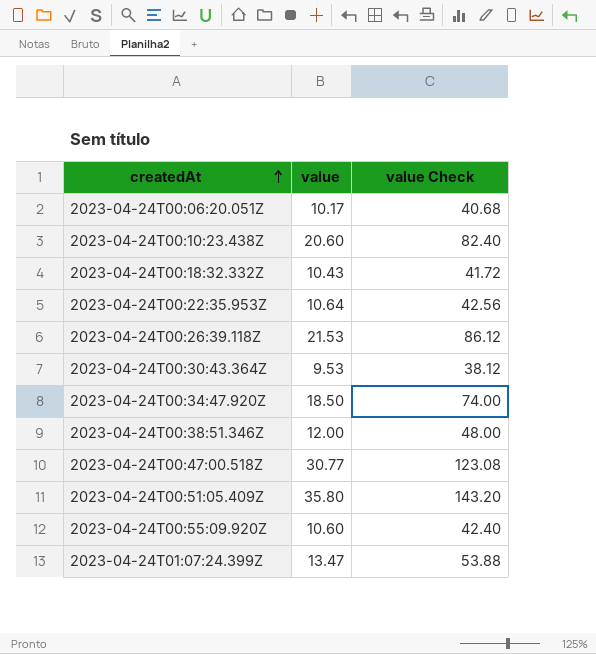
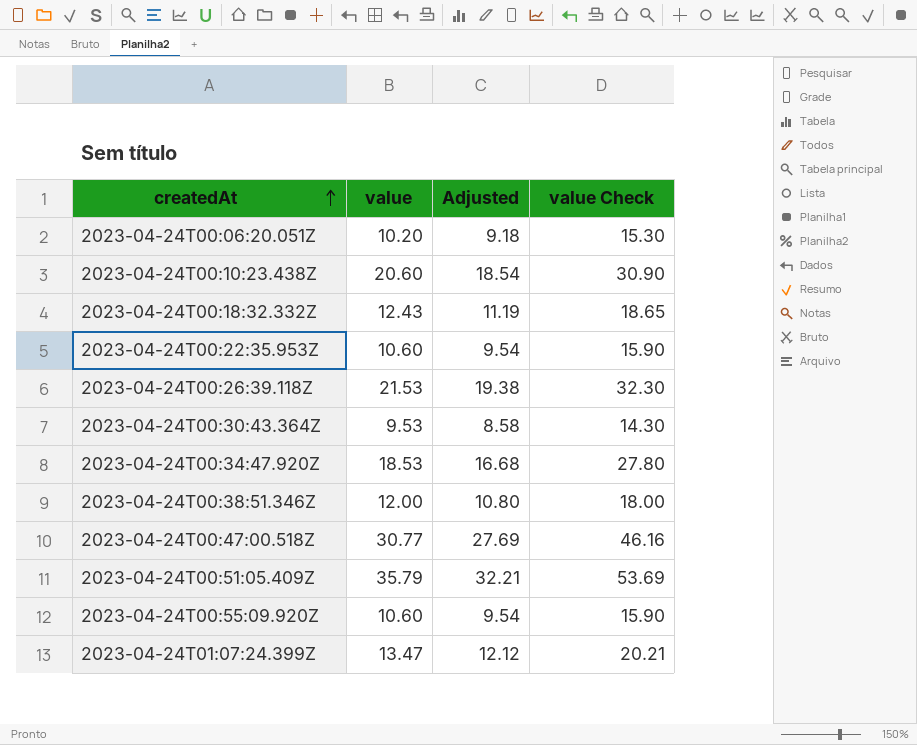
column Adjusted | formula: none -> [value] * 0.9
column value Check | formula: [value] * 4 -> [value] * 1.5
2023-04-24T00:06:20.051Z | value: 10.17 -> 10.20
2023-04-24T00:18:32.332Z | value: 10.43 -> 12.43
2023-04-24T00:22:35.953Z | value: 10.64 -> 10.60
2023-04-24T00:34:47.920Z | value: 18.50 -> 18.53
2023-04-24T00:51:05.409Z | value: 35.80 -> 35.79

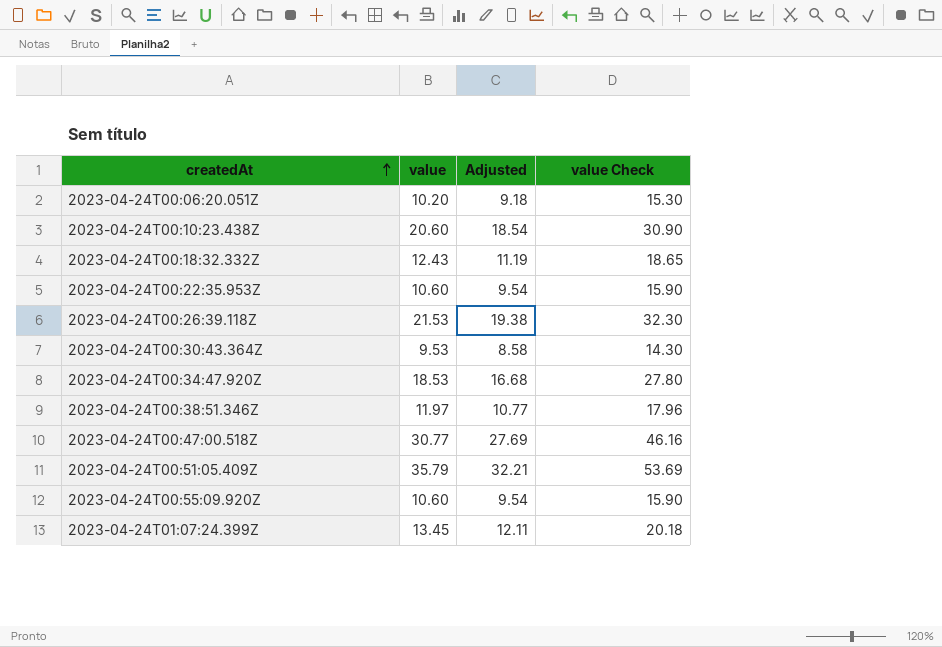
2023-04-24T00:38:51.346Z | value: 12.00 -> 11.97
2023-04-24T00:38:51.346Z | Adjusted: 10.80 -> 10.77
2023-04-24T00:38:51.346Z | value Check: 18.00 -> 17.96
2023-04-24T01:07:24.399Z | value: 13.47 -> 13.45
2023-04-24T01:07:24.399Z | Adjusted: 12.12 -> 12.11
2023-04-24T01:07:24.399Z | value Check: 20.21 -> 20.18

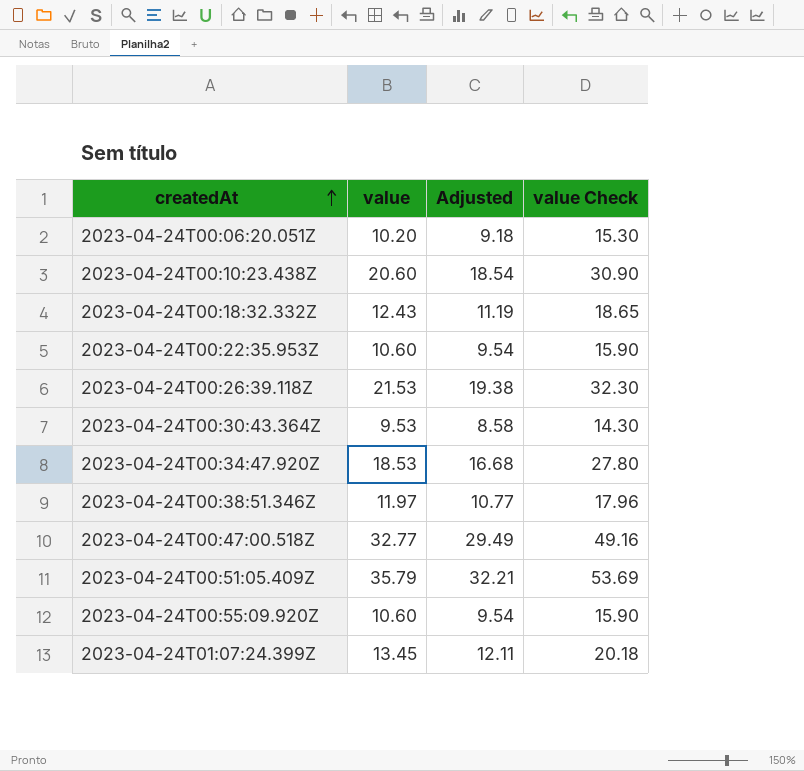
2023-04-24T00:47:00.518Z | value: 30.77 -> 32.77
2023-04-24T00:47:00.518Z | Adjusted: 27.69 -> 29.49
2023-04-24T00:47:00.518Z | value Check: 46.16 -> 49.16

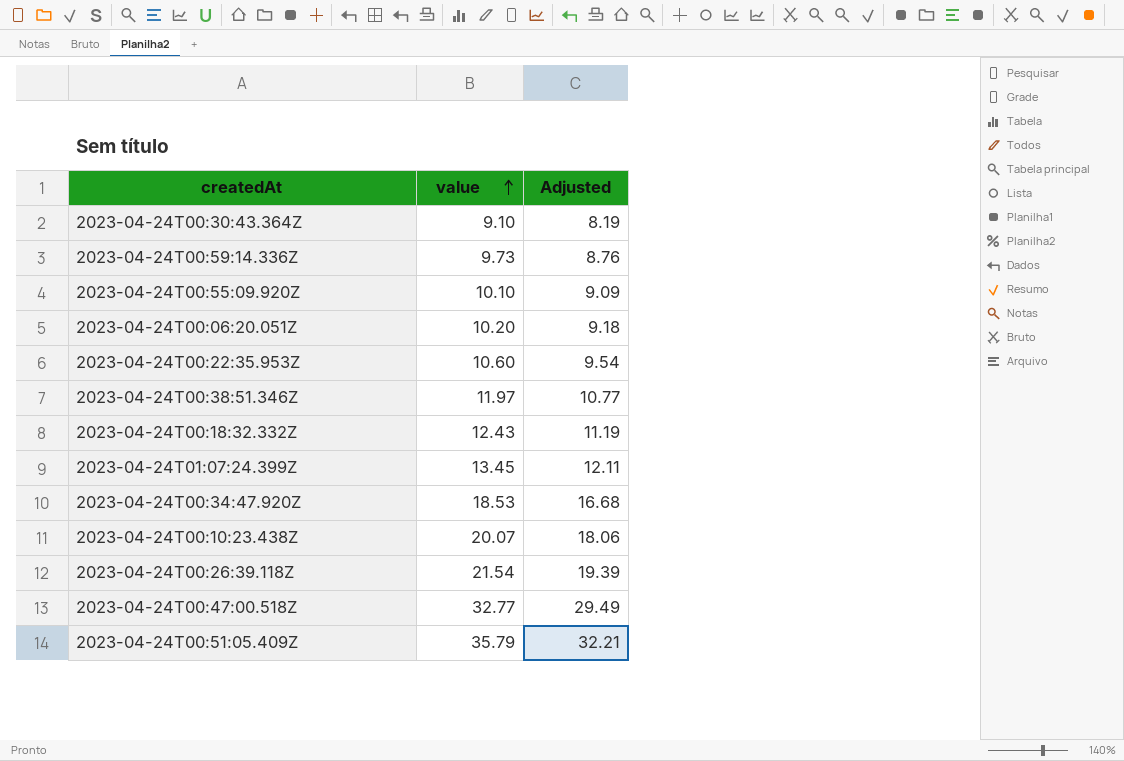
row order: createdAt ascending -> value ascending
column value Check | formula: [value] * 1.5 -> none
2023-04-24T00:30:43.364Z | value: 9.53 -> 9.10
2023-04-24T00:30:43.364Z | Adjusted: 8.58 -> 8.19
row 2023-04-24T00:59:14.336Z: none -> 9.73 | 8.76
2023-04-24T00:55:09.920Z | value: 10.60 -> 10.10
2023-04-24T00:55:09.920Z | Adjusted: 9.54 -> 9.09
2023-04-24T00:10:23.438Z | value: 20.60 -> 20.07
2023-04-24T00:10:23.438Z | Adjusted: 18.54 -> 18.06
2023-04-24T00:26:39.118Z | value: 21.53 -> 21.54
2023-04-24T00:26:39.118Z | Adjusted: 19.38 -> 19.39

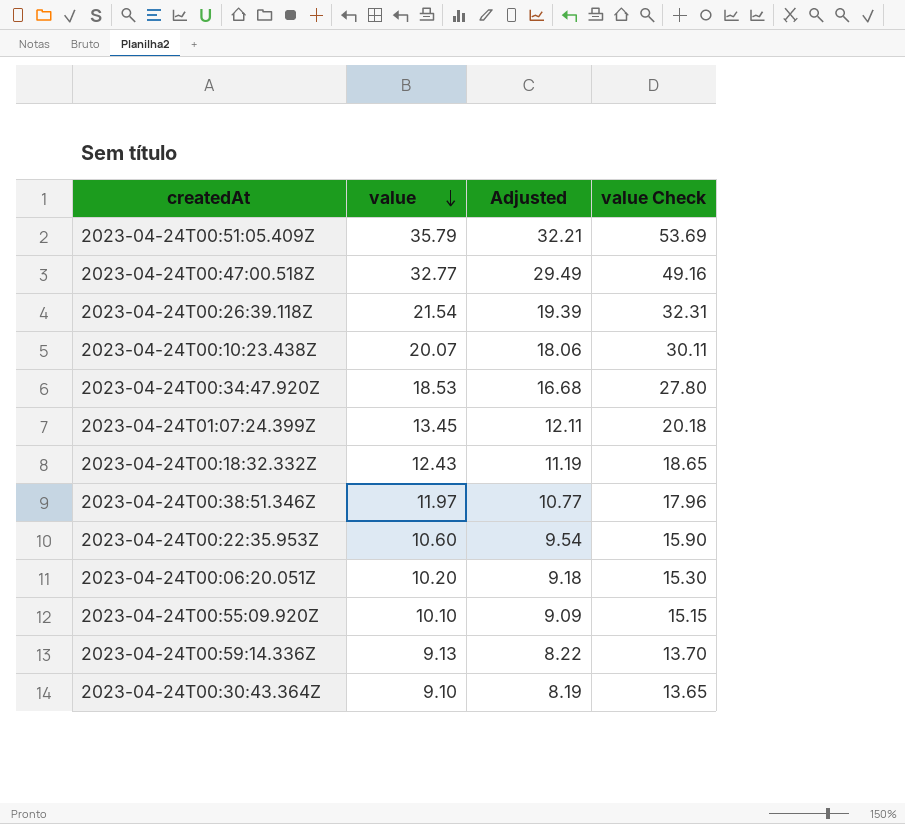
row order: value ascending -> value descending
column value Check | formula: none -> [value] * 1.5
2023-04-24T00:59:14.336Z | value: 9.73 -> 9.13
2023-04-24T00:59:14.336Z | Adjusted: 8.76 -> 8.22

